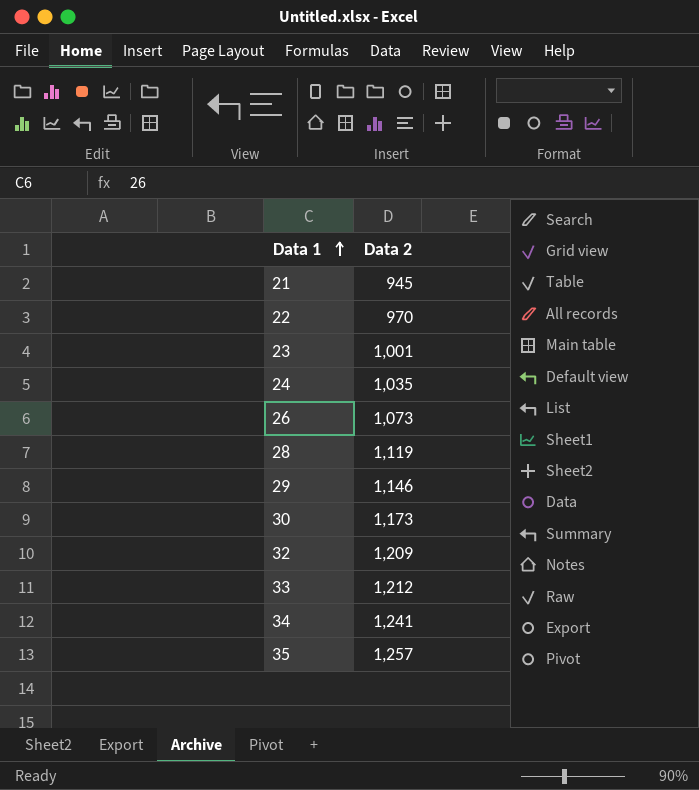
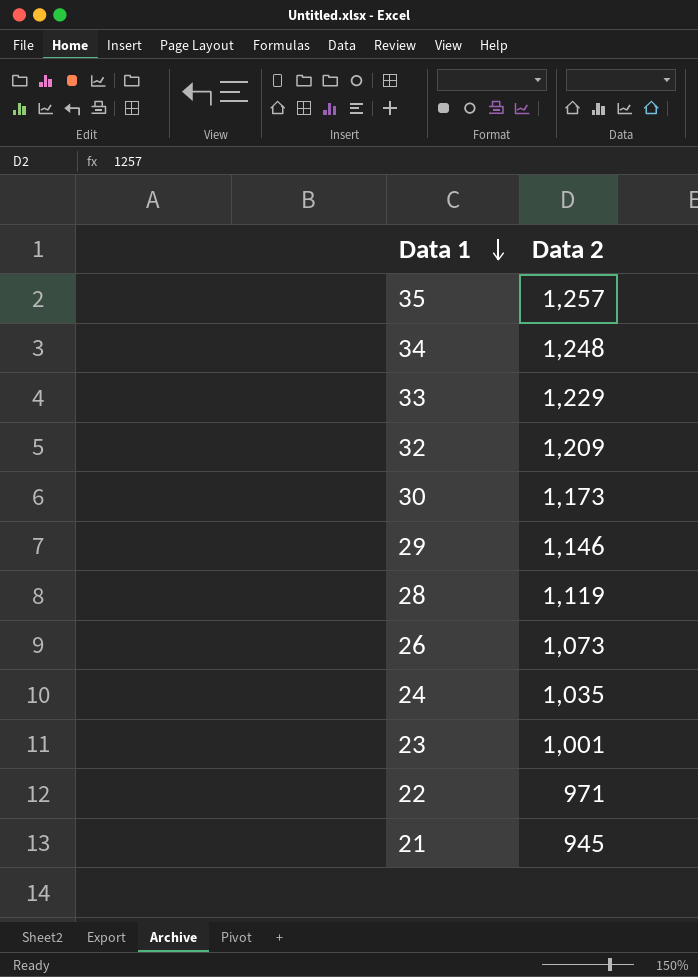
row order: Data 1 ascending -> Data 1 descending
34 | Data 2: 1,241 -> 1,248
33 | Data 2: 1,212 -> 1,229
22 | Data 2: 970 -> 971

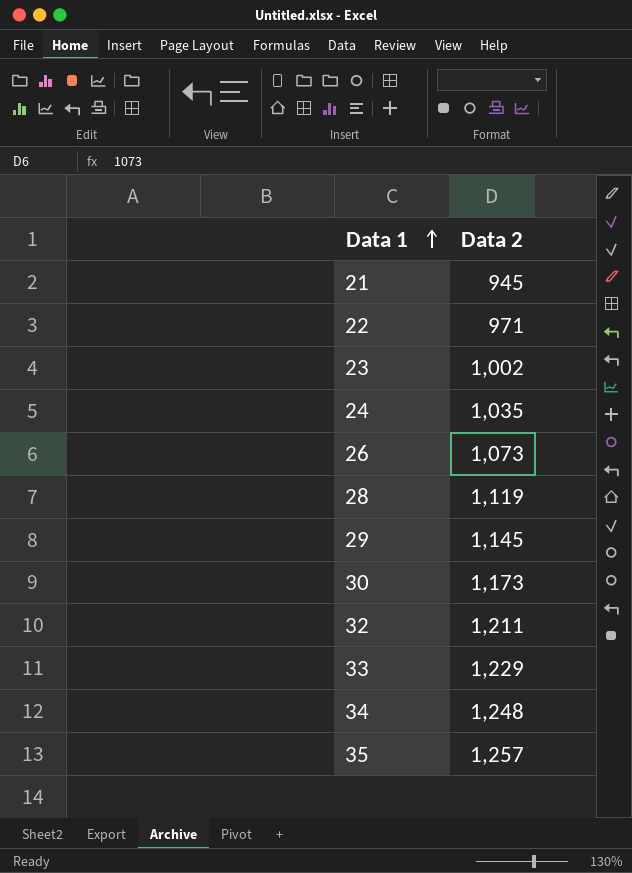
row order: Data 1 descending -> Data 1 ascending
23 | Data 2: 1,001 -> 1,002
29 | Data 2: 1,146 -> 1,145
32 | Data 2: 1,209 -> 1,211

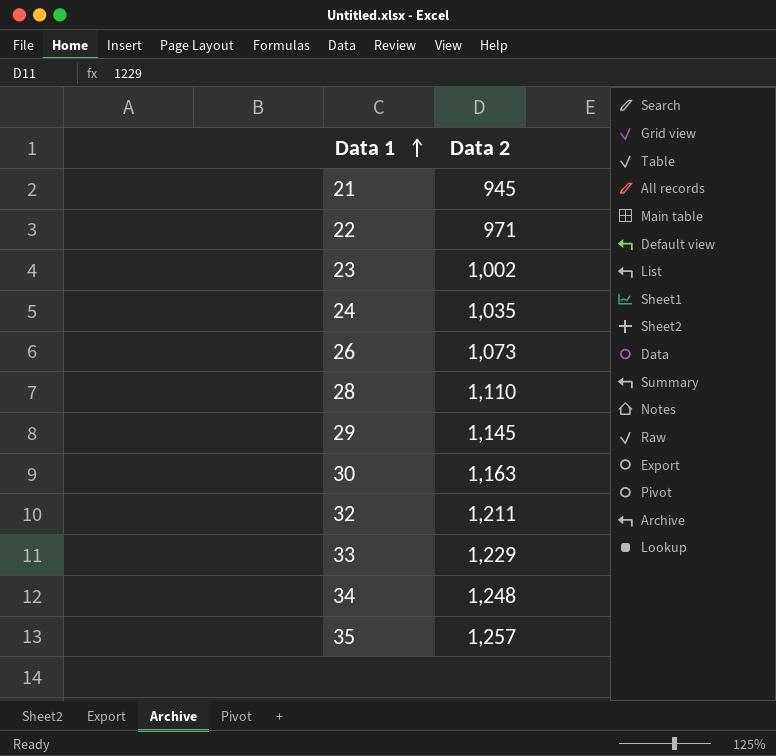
28 | Data 2: 1,119 -> 1,110
30 | Data 2: 1,173 -> 1,163

